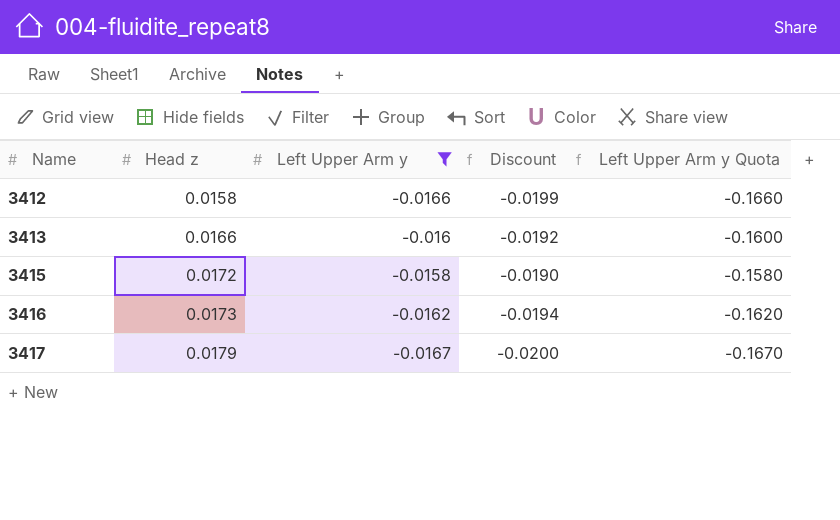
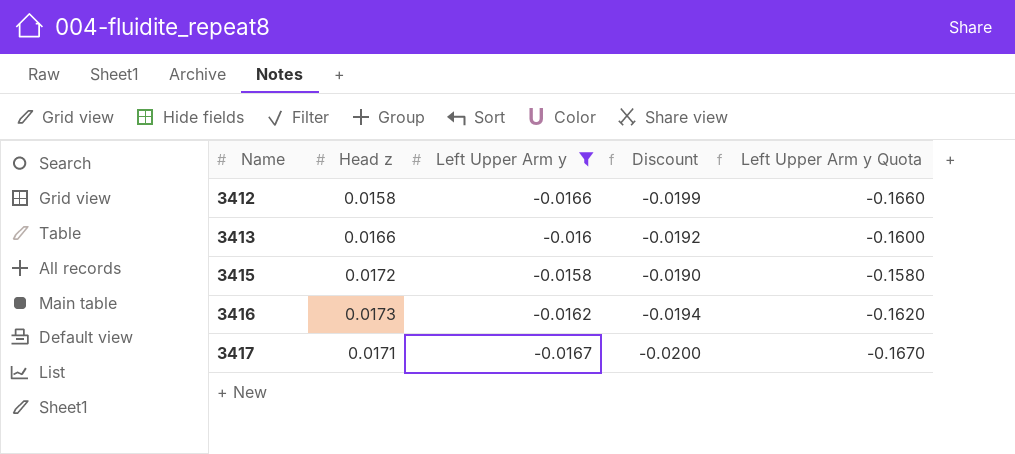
3417 | Head z: 0.0179 -> 0.0171

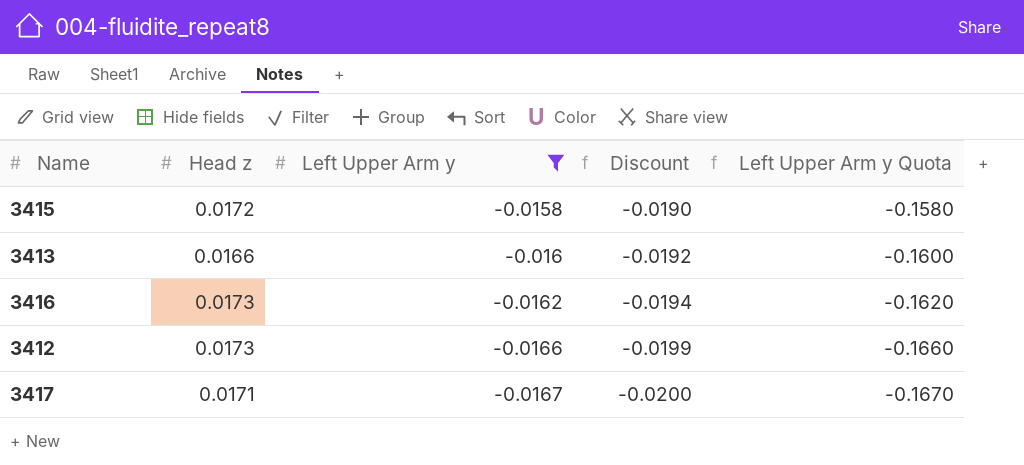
row order: Name ascending -> Left Upper Arm y descending
3412 | Head z: 0.0158 -> 0.0173

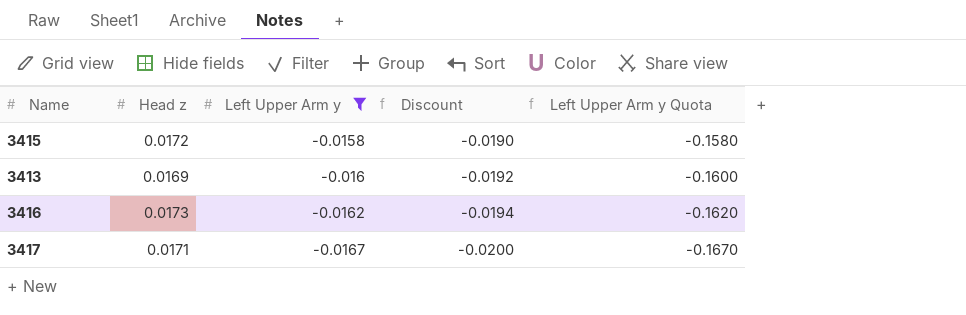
row 3412: 0.0173 | -0.0166 | -0.0199 | -0.1660 -> none
3413 | Head z: 0.0166 -> 0.0169

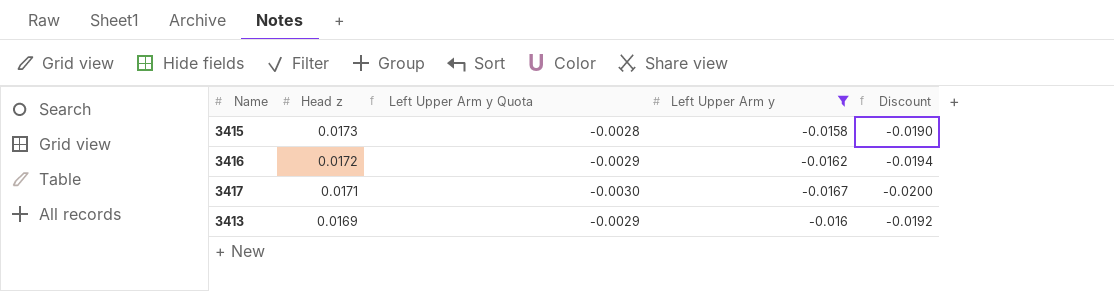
row order: Left Upper Arm y descending -> Head z descending
column Left Upper Arm y Quota | formula: [Left Upper Arm y] * 10 -> [Left Upper Arm y] * 0.18
column Left Upper Arm y Quota | position: 5 -> 3
3415 | Head z: 0.0172 -> 0.0173
3416 | Head z: 0.0173 -> 0.0172

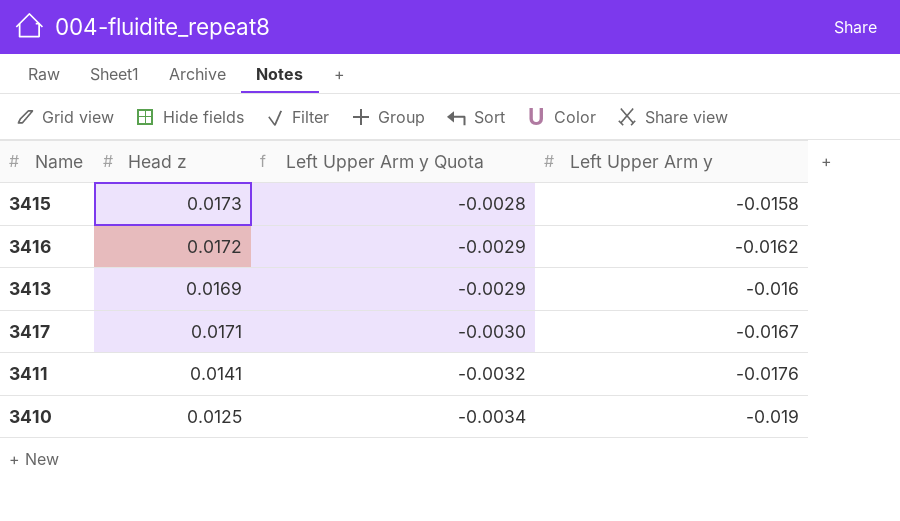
filter: Left Upper Arm y >= -0.0167 -> none
row order: Head z descending -> Left Upper Arm y Quota descending
column Discount | formula: [Left Upper Arm y] * 1.2 -> none

